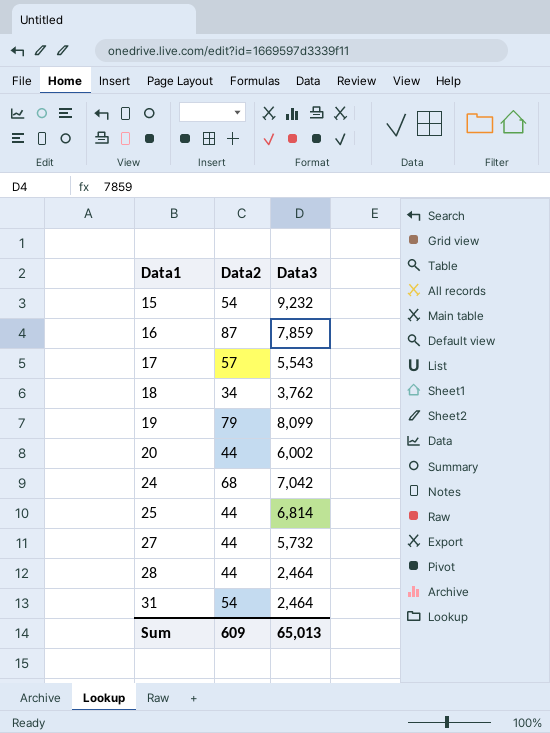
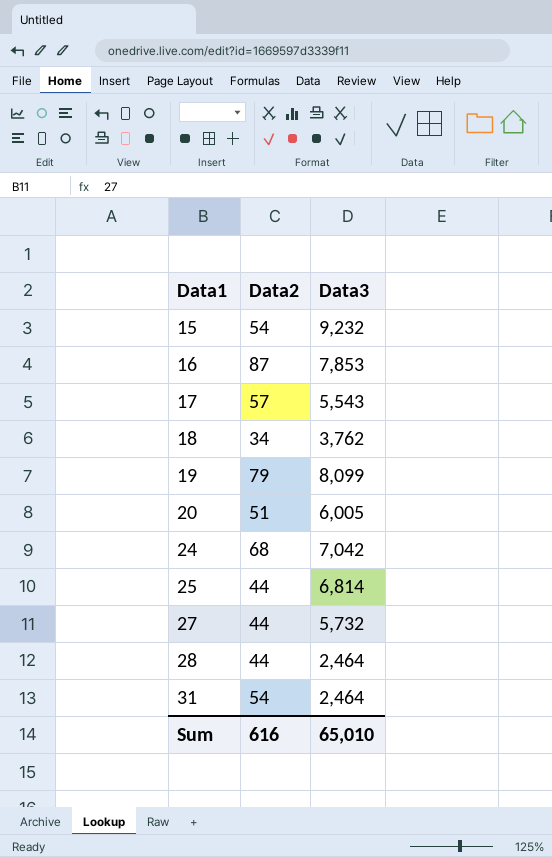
16 | Data3: 7,859 -> 7,853
20 | Data2: 44 -> 51
20 | Data3: 6,002 -> 6,005
Sum | Data2: 609 -> 616
Sum | Data3: 65,013 -> 65,010

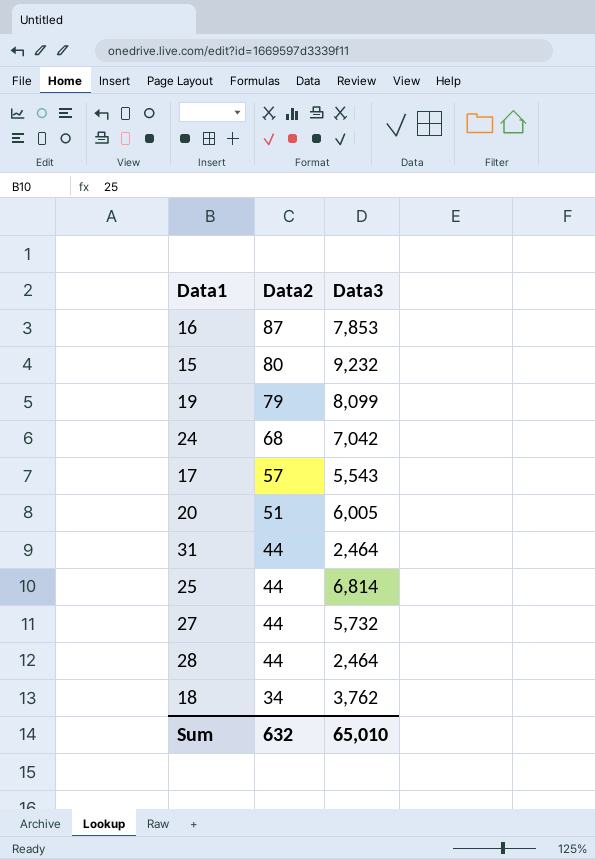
row order: Data1 ascending -> Data2 descending
15 | Data2: 54 -> 80
31 | Data2: 54 -> 44
Sum | Data2: 616 -> 632

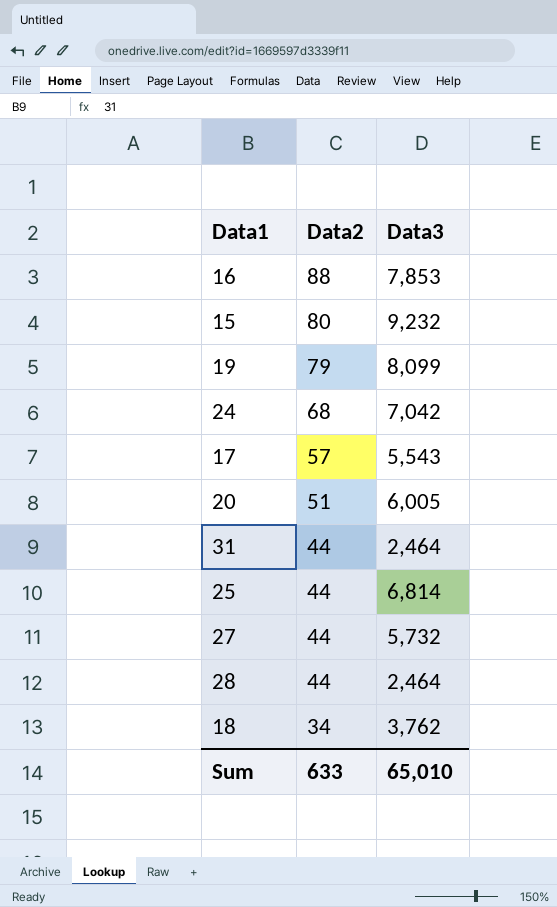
16 | Data2: 87 -> 88
Sum | Data2: 632 -> 633

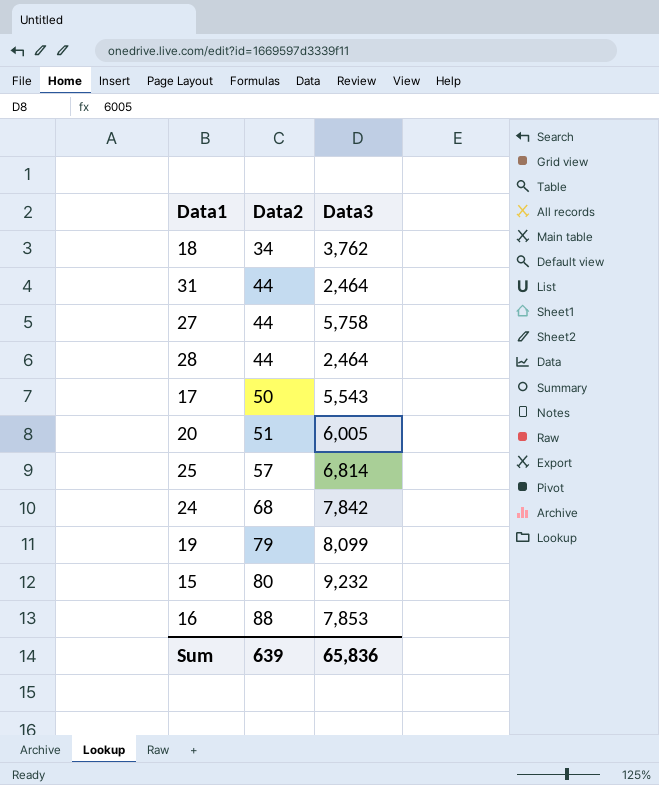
row order: Data2 descending -> Data2 ascending
27 | Data3: 5,732 -> 5,758
17 | Data2: 57 -> 50
25 | Data2: 44 -> 57
24 | Data3: 7,042 -> 7,842
Sum | Data2: 633 -> 639
Sum | Data3: 65,010 -> 65,836

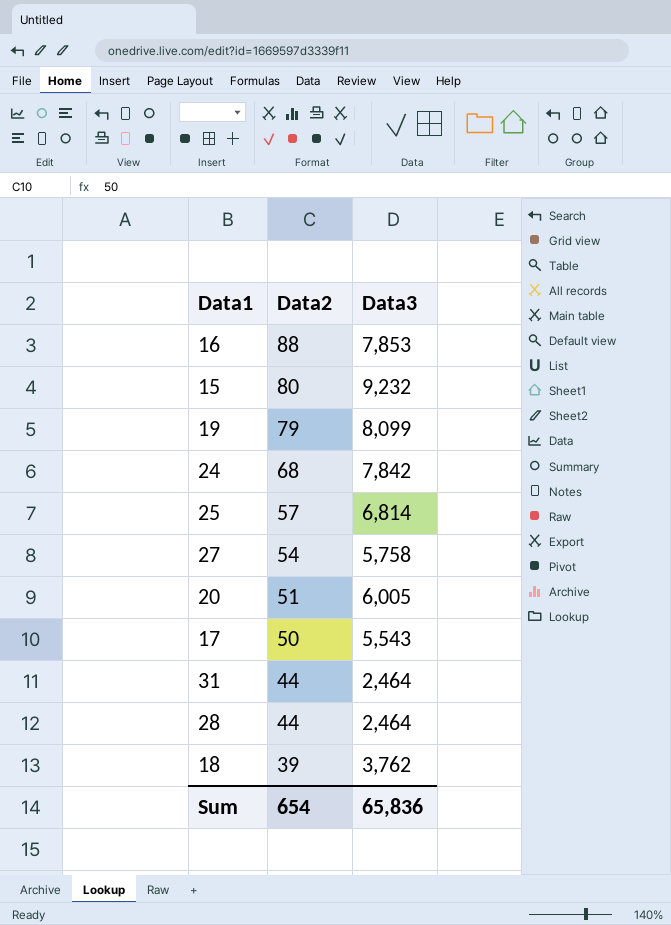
row order: Data2 ascending -> Data2 descending
27 | Data2: 44 -> 54
18 | Data2: 34 -> 39
Sum | Data2: 639 -> 654

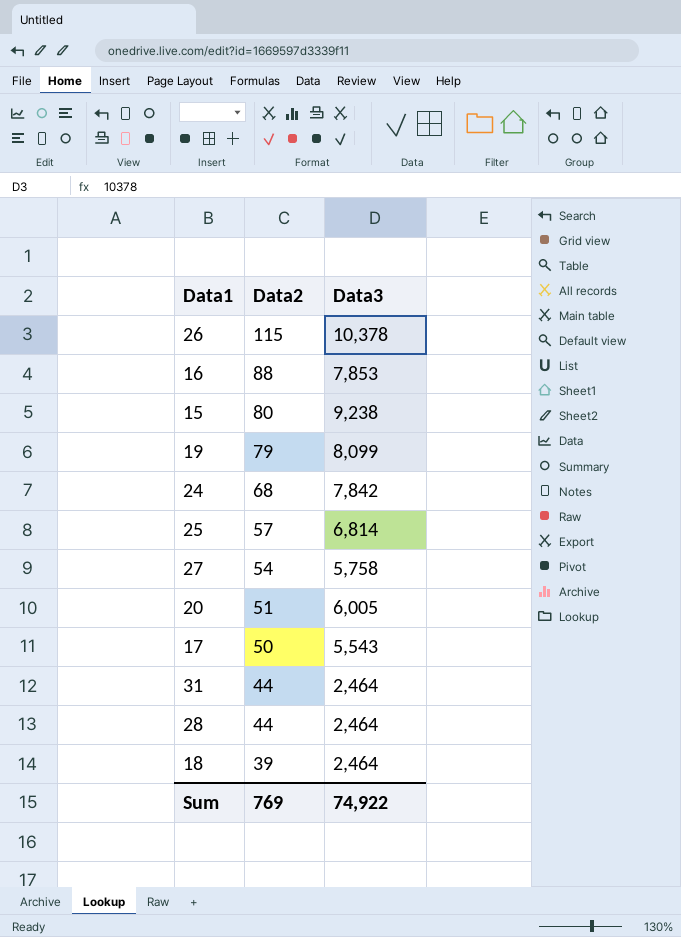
row 26: none -> 115 | 10,378
15 | Data3: 9,232 -> 9,238
18 | Data3: 3,762 -> 2,464
Sum | Data2: 654 -> 769
Sum | Data3: 65,836 -> 74,922

